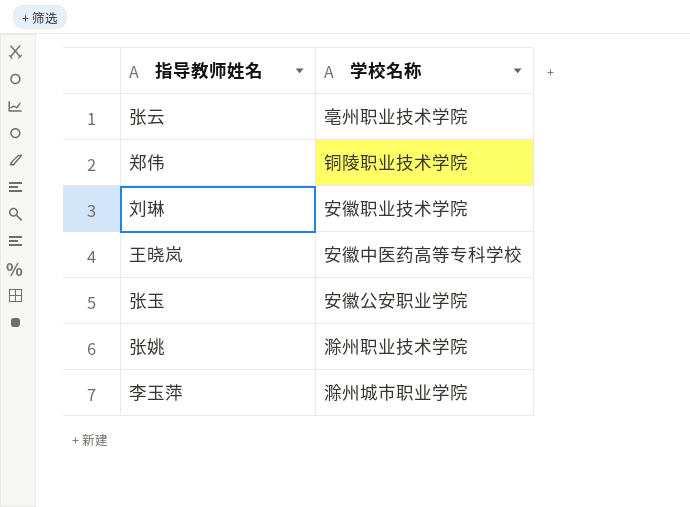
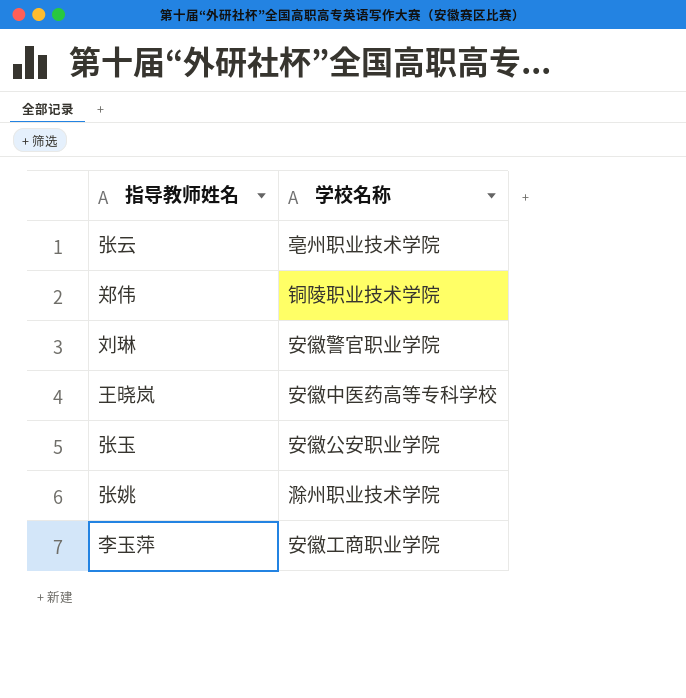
刘琳 | 学校名称: 安徽职业技术学院 -> 安徽警官职业学院
李玉萍 | 学校名称: 滁州城市职业学院 -> 安徽工商职业学院

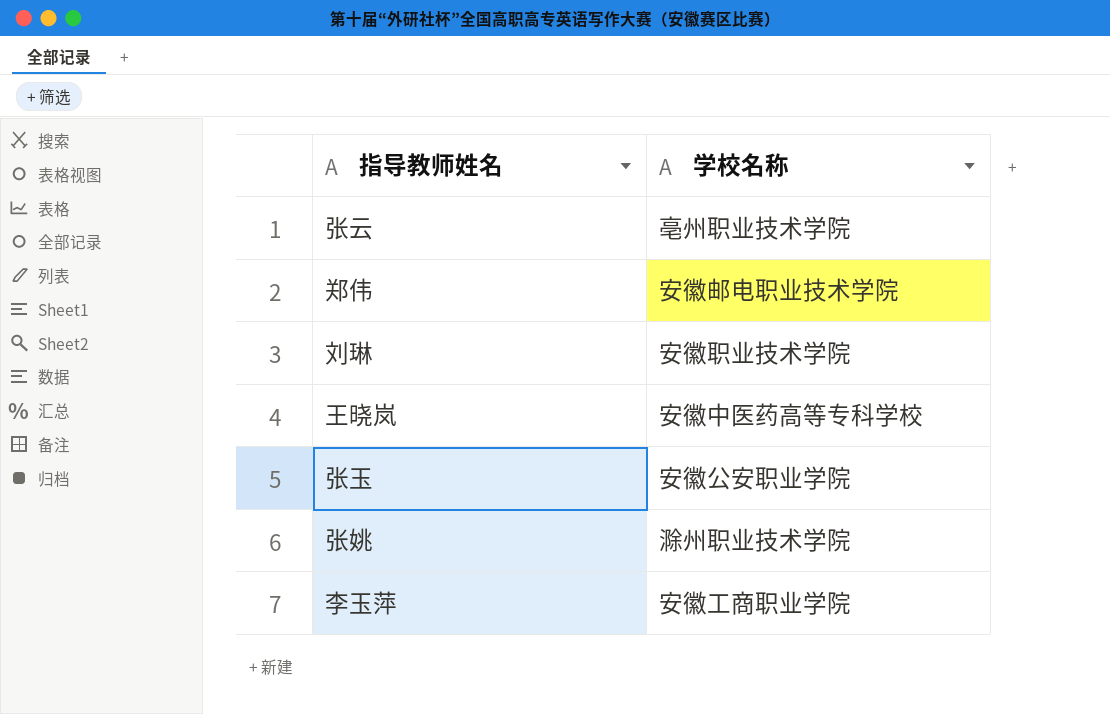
郑伟 | 学校名称: 铜陵职业技术学院 -> 安徽邮电职业技术学院
刘琳 | 学校名称: 安徽警官职业学院 -> 安徽职业技术学院

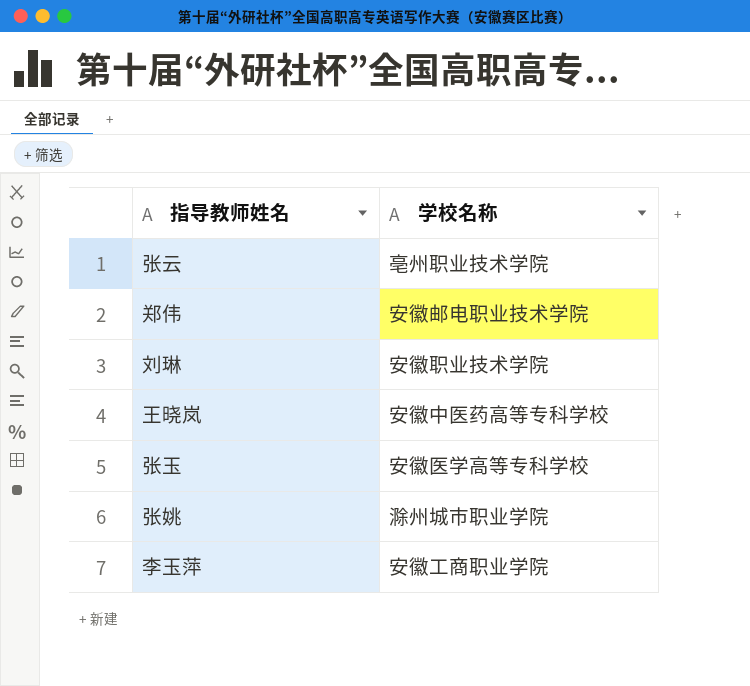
张玉 | 学校名称: 安徽公安职业学院 -> 安徽医学高等专科学校
张姚 | 学校名称: 滁州职业技术学院 -> 滁州城市职业学院

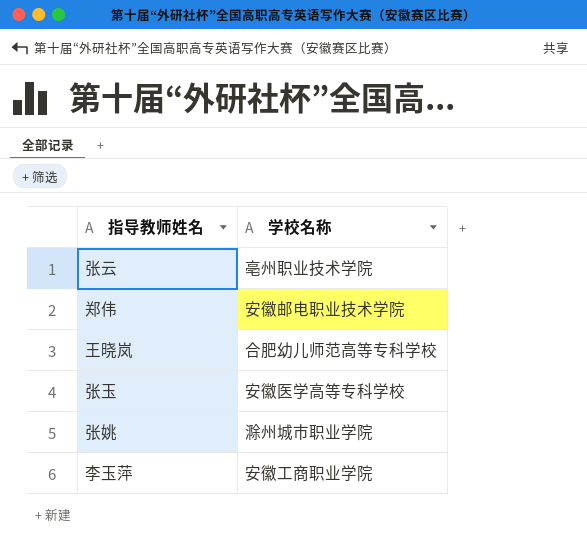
row 刘琳: 安徽职业技术学院 -> none
王晓岚 | 学校名称: 安徽中医药高等专科学校 -> 合肥幼儿师范高等专科学校

